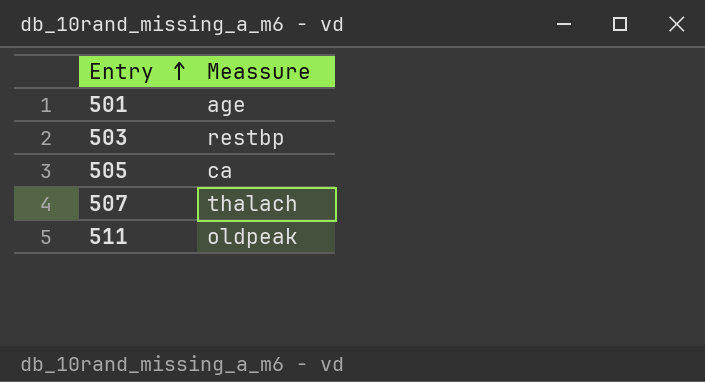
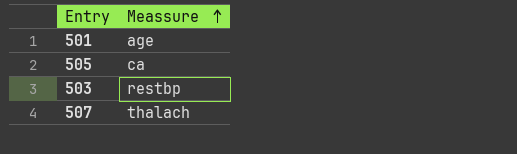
row order: Entry ascending -> Meassure ascending
row 511: oldpeak -> none

